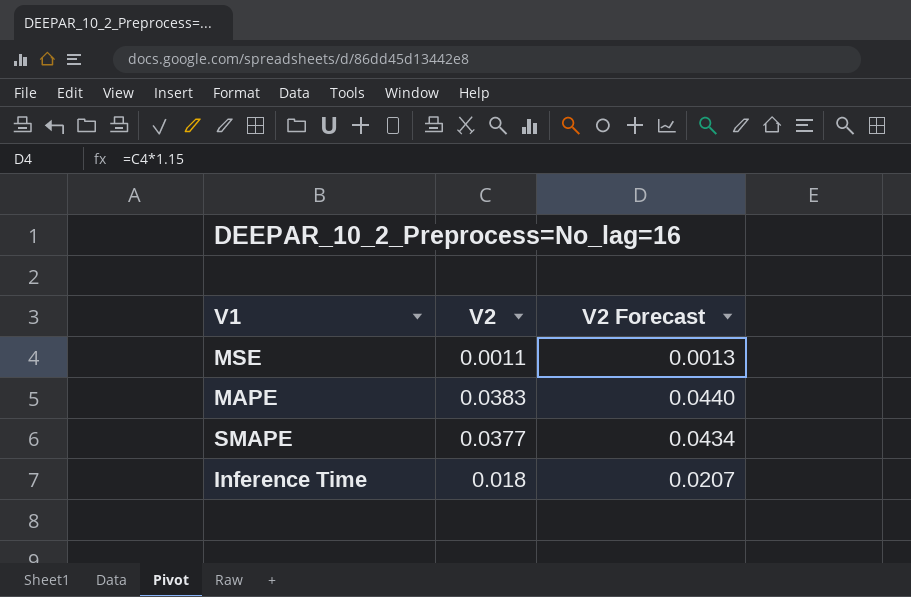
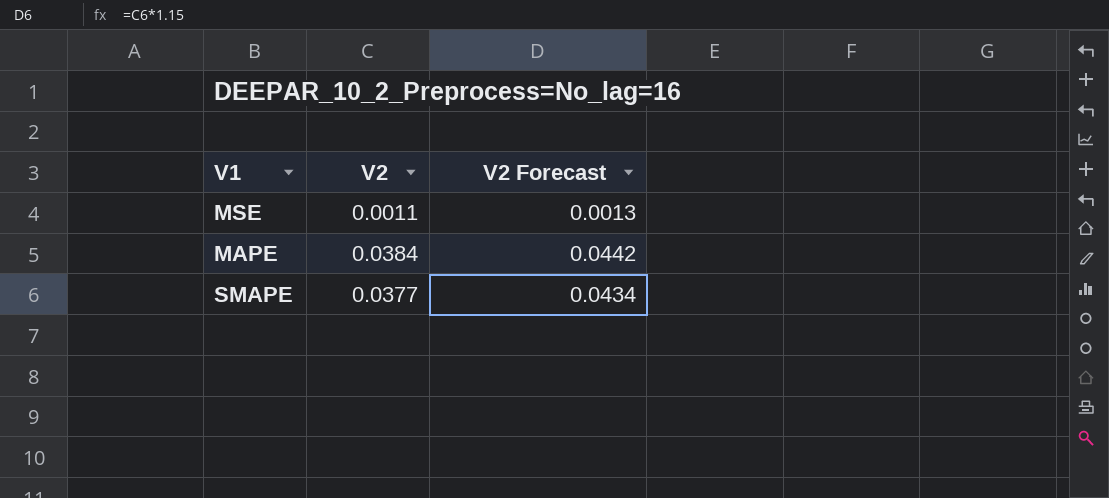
row Inference Time: 0.018 | 0.0207 -> none
MAPE | V2: 0.0383 -> 0.0384
MAPE | V2 Forecast: 0.0440 -> 0.0442

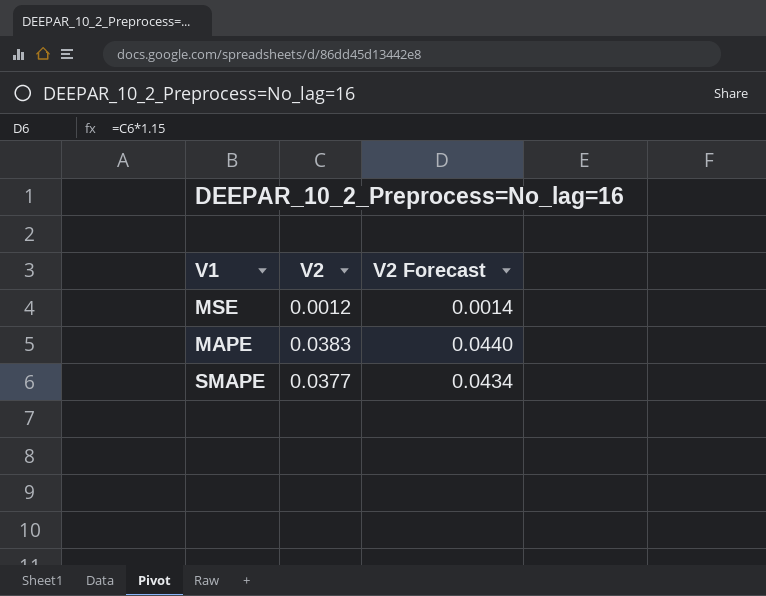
MSE | V2: 0.0011 -> 0.0012
MSE | V2 Forecast: 0.0013 -> 0.0014
MAPE | V2: 0.0384 -> 0.0383
MAPE | V2 Forecast: 0.0442 -> 0.0440

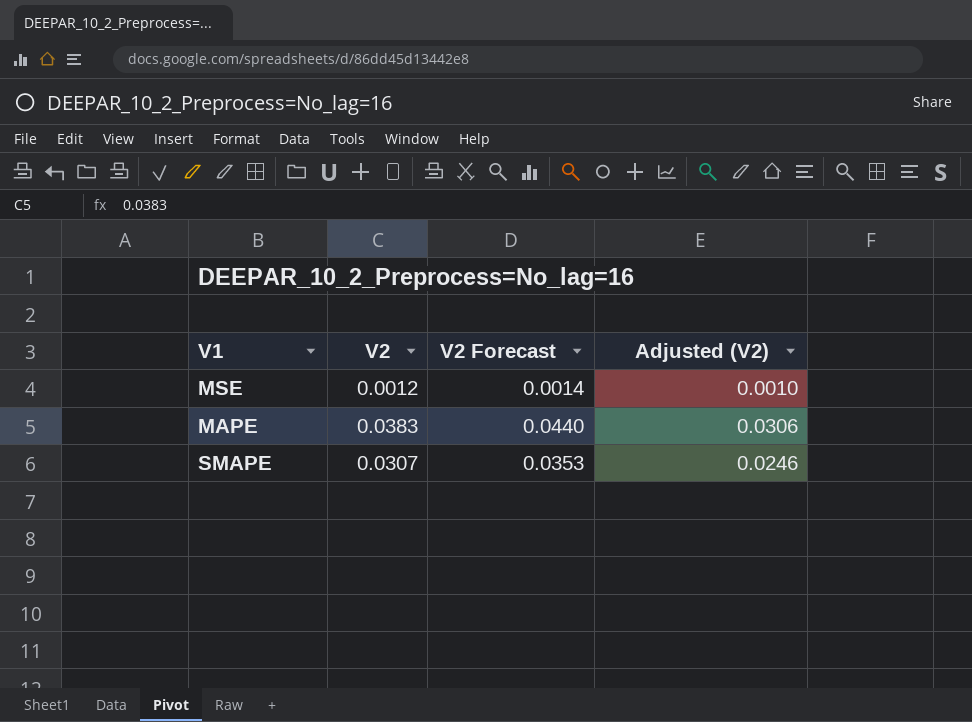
column Adjusted (V2) | formula: none -> [V2] * 0.8
SMAPE | V2: 0.0377 -> 0.0307
SMAPE | V2 Forecast: 0.0434 -> 0.0353

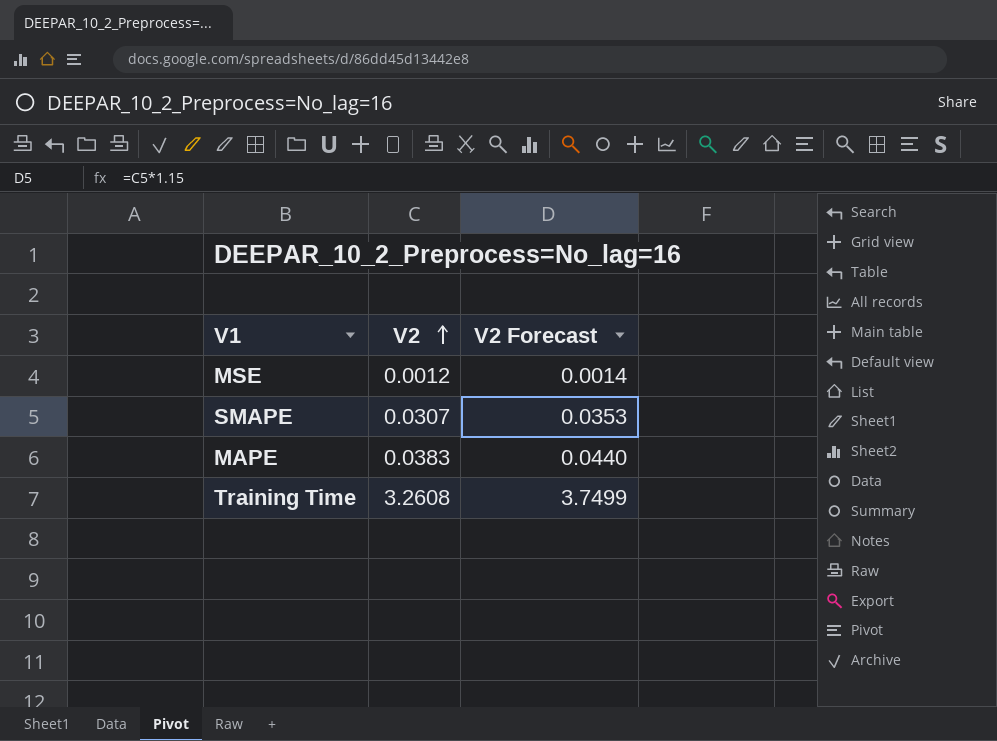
row order: none -> V2 ascending
column Adjusted (V2) | formula: [V2] * 0.8 -> none
row Training Time: none -> 3.2608 | 3.7499

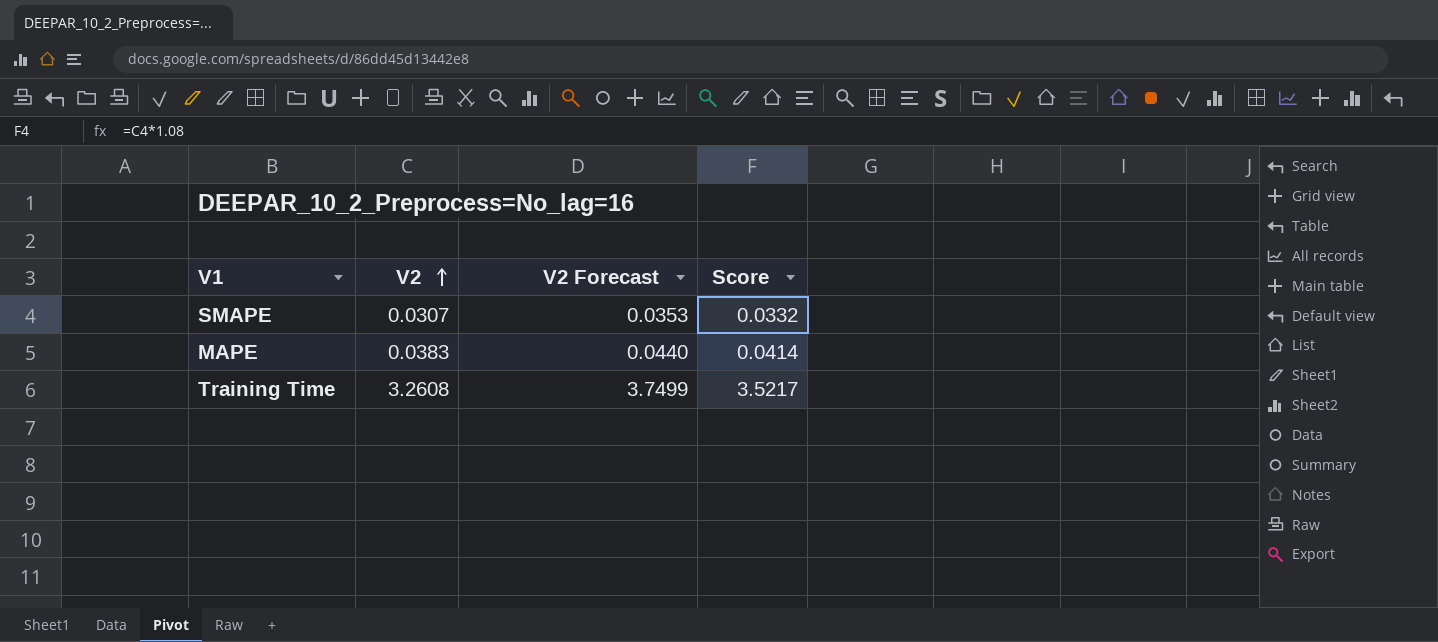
column Score | formula: none -> [V2] * 1.08
row MSE: 0.0012 | 0.0014 -> none

